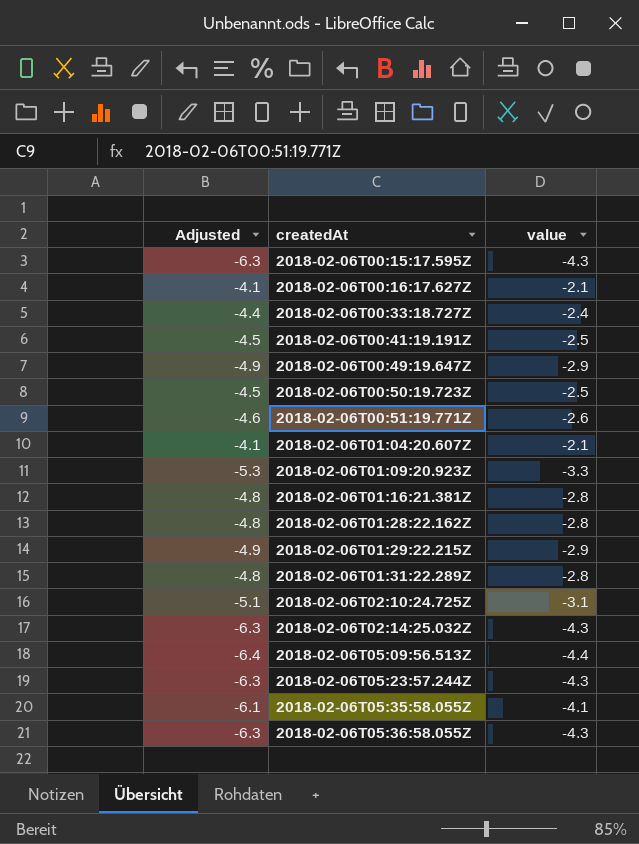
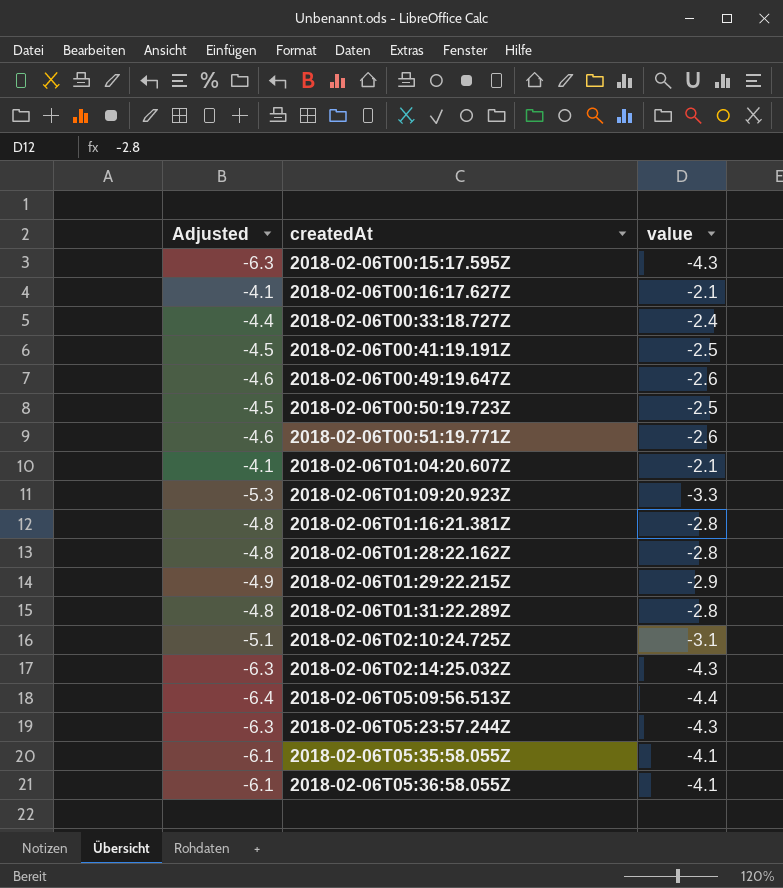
2018-02-06T00:49:19.647Z | Adjusted: -4.9 -> -4.6
2018-02-06T00:49:19.647Z | value: -2.9 -> -2.6
2018-02-06T05:36:58.055Z | Adjusted: -6.3 -> -6.1
2018-02-06T05:36:58.055Z | value: -4.3 -> -4.1

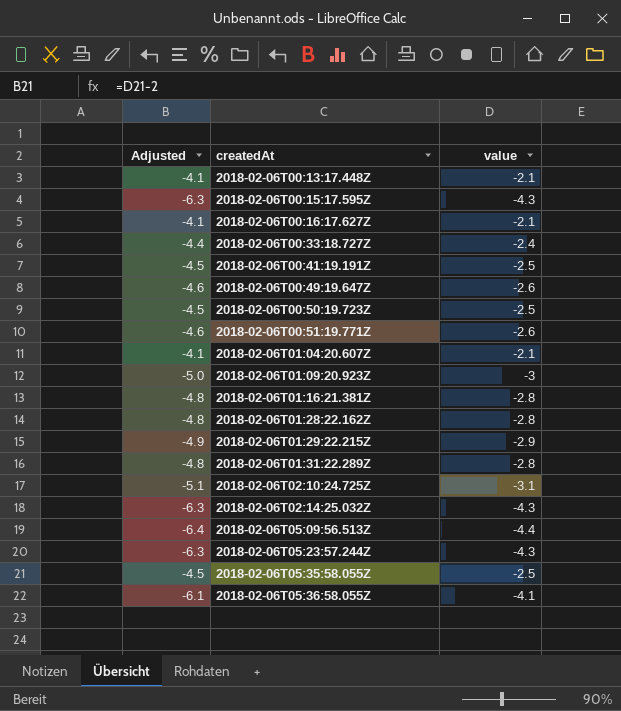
row 2018-02-06T00:13:17.448Z: none -> -4.1 | -2.1
2018-02-06T01:09:20.923Z | Adjusted: -5.3 -> -5.0
2018-02-06T01:09:20.923Z | value: -3.3 -> -3
2018-02-06T05:35:58.055Z | Adjusted: -6.1 -> -4.5
2018-02-06T05:35:58.055Z | value: -4.1 -> -2.5

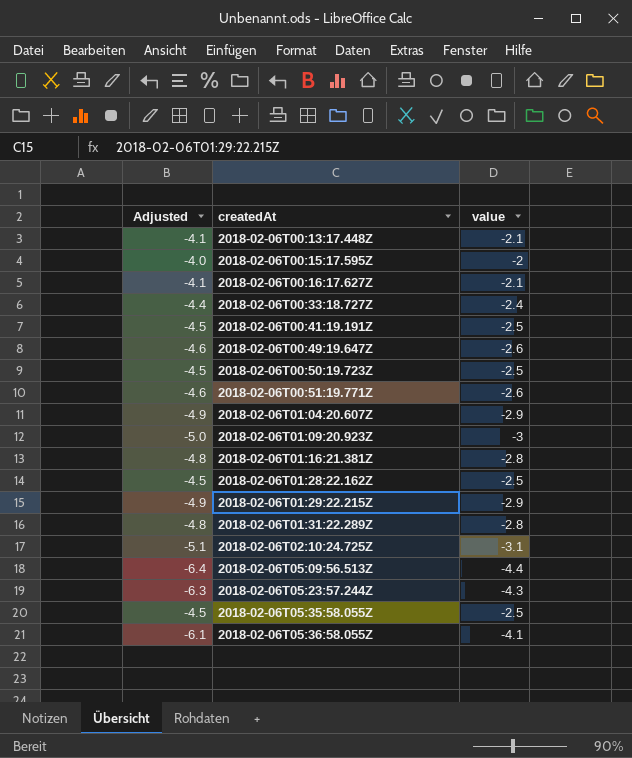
row 2018-02-06T02:14:25.032Z: -6.3 | -4.3 -> none
2018-02-06T00:15:17.595Z | Adjusted: -6.3 -> -4.0
2018-02-06T00:15:17.595Z | value: -4.3 -> -2
2018-02-06T01:04:20.607Z | Adjusted: -4.1 -> -4.9
2018-02-06T01:04:20.607Z | value: -2.1 -> -2.9
2018-02-06T01:28:22.162Z | Adjusted: -4.8 -> -4.5
2018-02-06T01:28:22.162Z | value: -2.8 -> -2.5

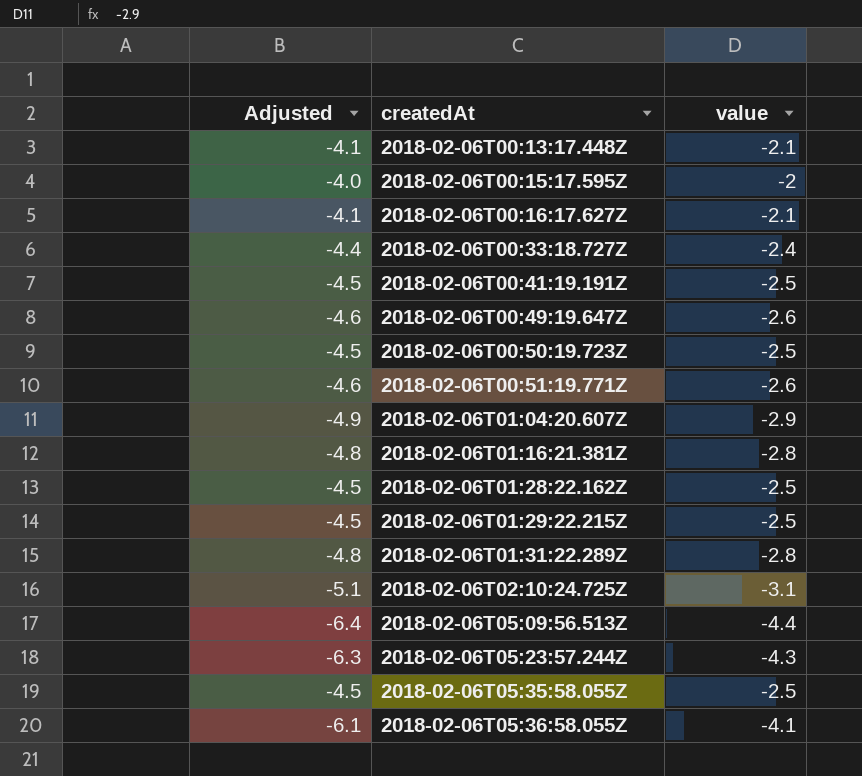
row 2018-02-06T01:09:20.923Z: -5.0 | -3 -> none
2018-02-06T01:29:22.215Z | Adjusted: -4.9 -> -4.5
2018-02-06T01:29:22.215Z | value: -2.9 -> -2.5

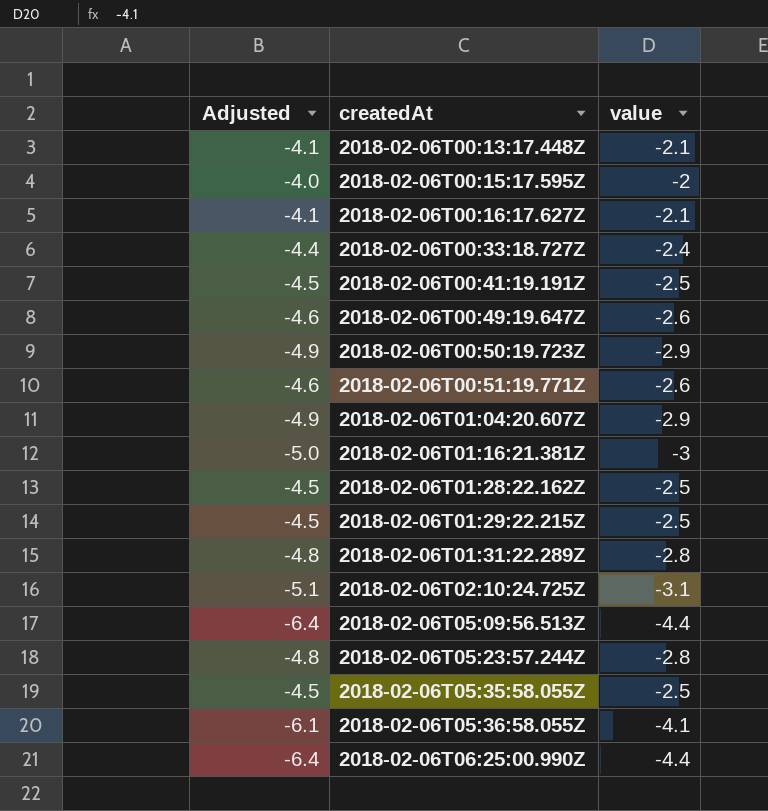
2018-02-06T00:50:19.723Z | Adjusted: -4.5 -> -4.9
2018-02-06T00:50:19.723Z | value: -2.5 -> -2.9
2018-02-06T01:16:21.381Z | Adjusted: -4.8 -> -5.0
2018-02-06T01:16:21.381Z | value: -2.8 -> -3
2018-02-06T05:23:57.244Z | Adjusted: -6.3 -> -4.8
2018-02-06T05:23:57.244Z | value: -4.3 -> -2.8
row 2018-02-06T06:25:00.990Z: none -> -6.4 | -4.4

